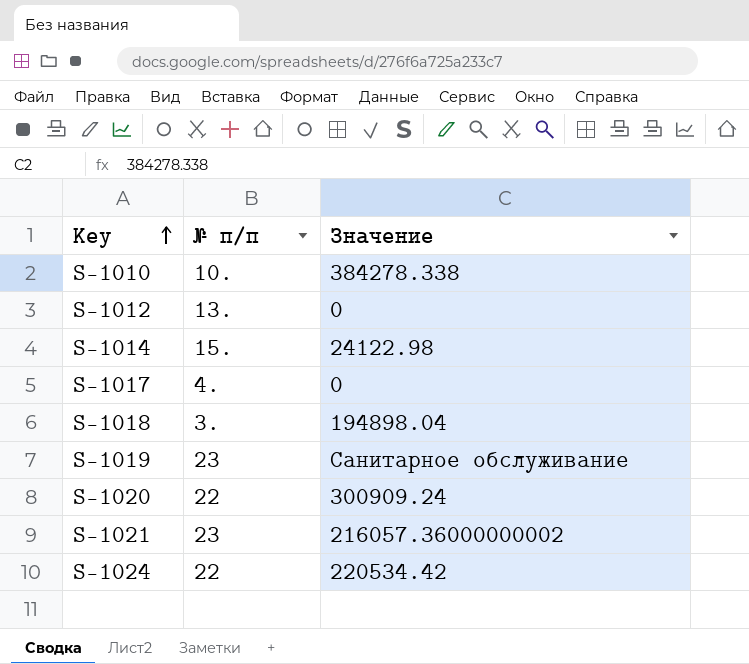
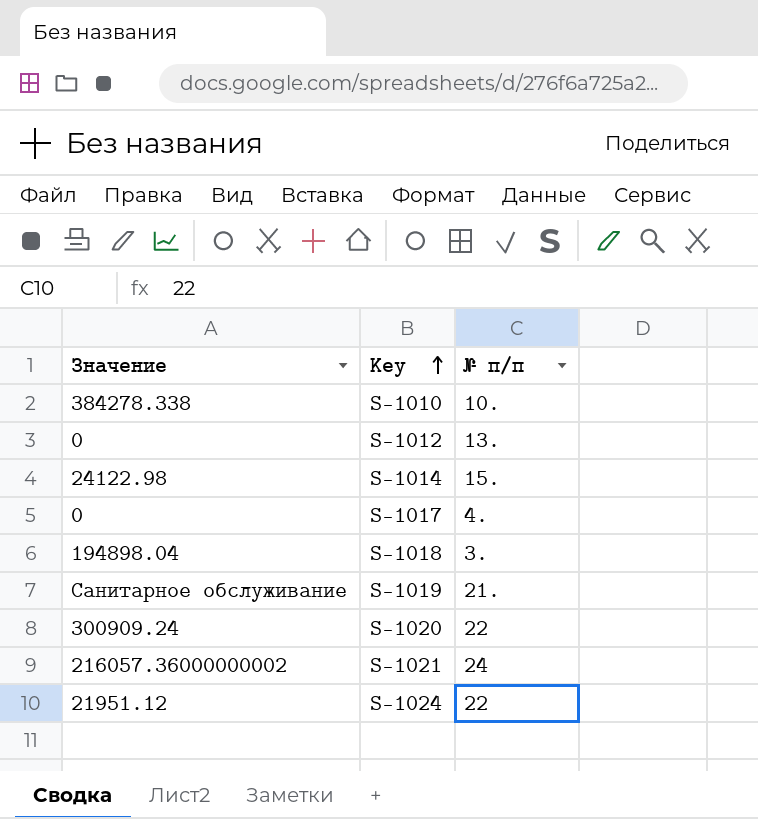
column Значение | position: 3 -> 1
S-1019 | № п/п: 23 -> 21.
S-1021 | № п/п: 23 -> 24
S-1024 | Значение: 220534.42 -> 21951.12

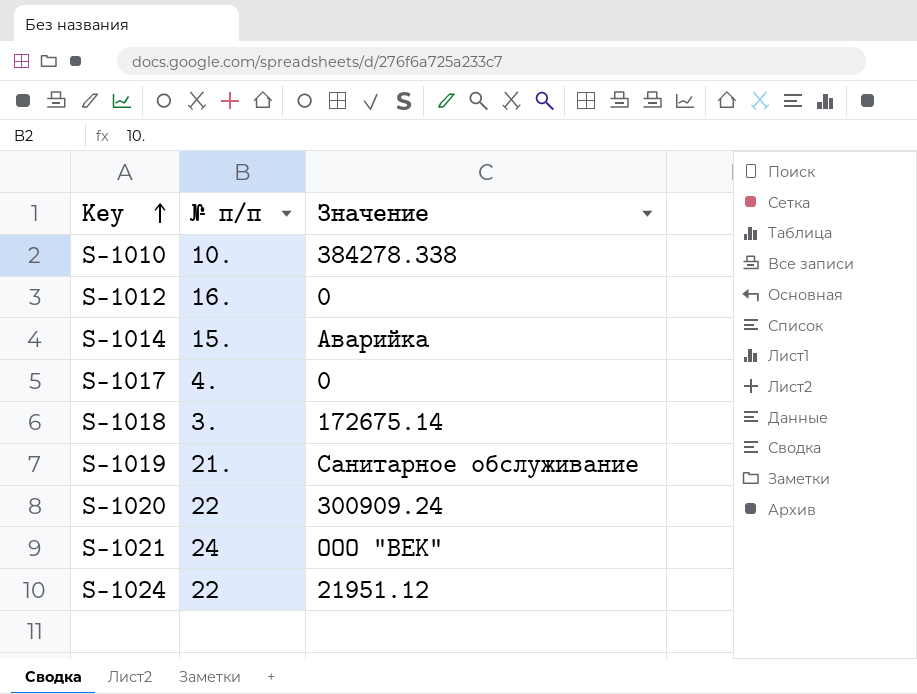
column Значение | position: 1 -> 3
S-1012 | № п/п: 13. -> 16.
S-1014 | Значение: 24122.98 -> Аварийка
S-1018 | Значение: 194898.04 -> 172675.14
S-1021 | Значение: 216057.36000000002 -> ООО "ВЕК"

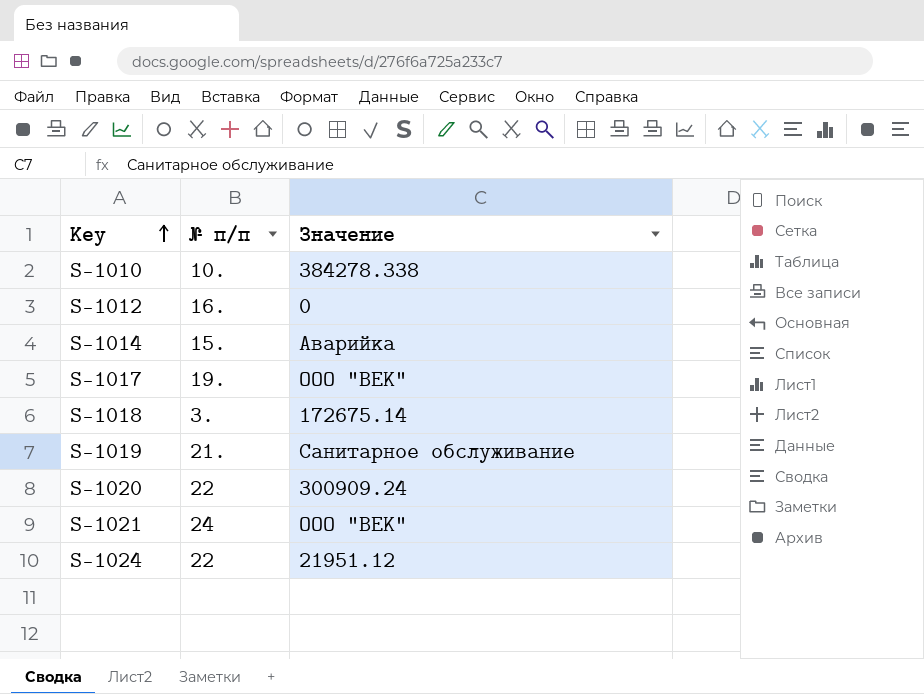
S-1017 | № п/п: 4. -> 19.
S-1017 | Значение: 0 -> ООО "ВЕК"

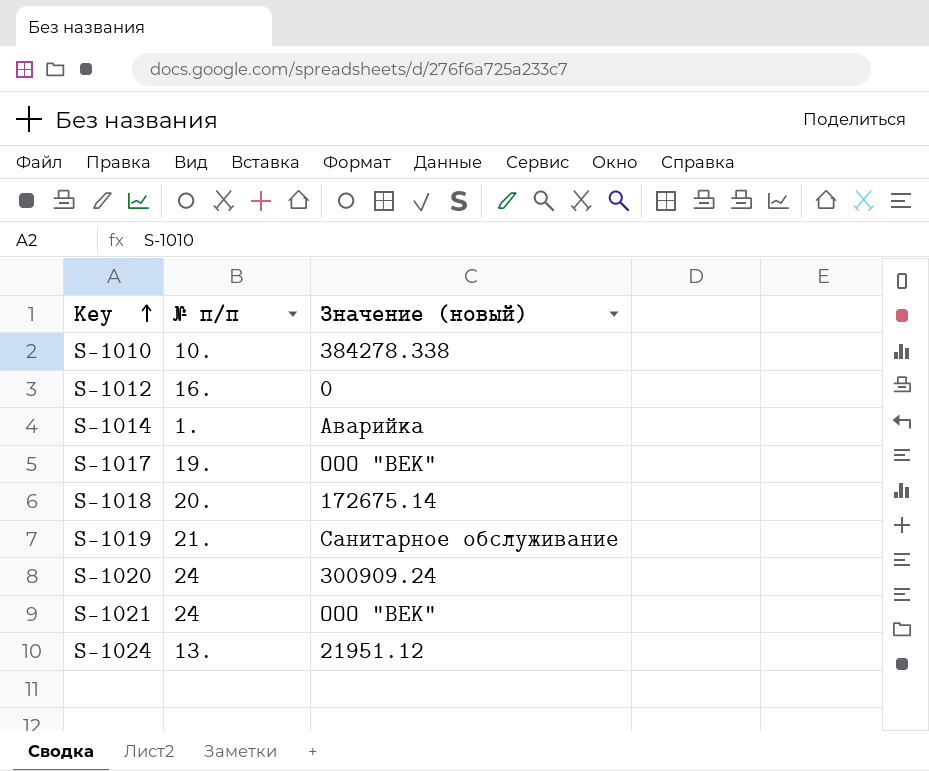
column name: Значение -> Значение (новый)
S-1014 | № п/п: 15. -> 1.
S-1018 | № п/п: 3. -> 20.
S-1020 | № п/п: 22 -> 24
S-1024 | № п/п: 22 -> 13.

